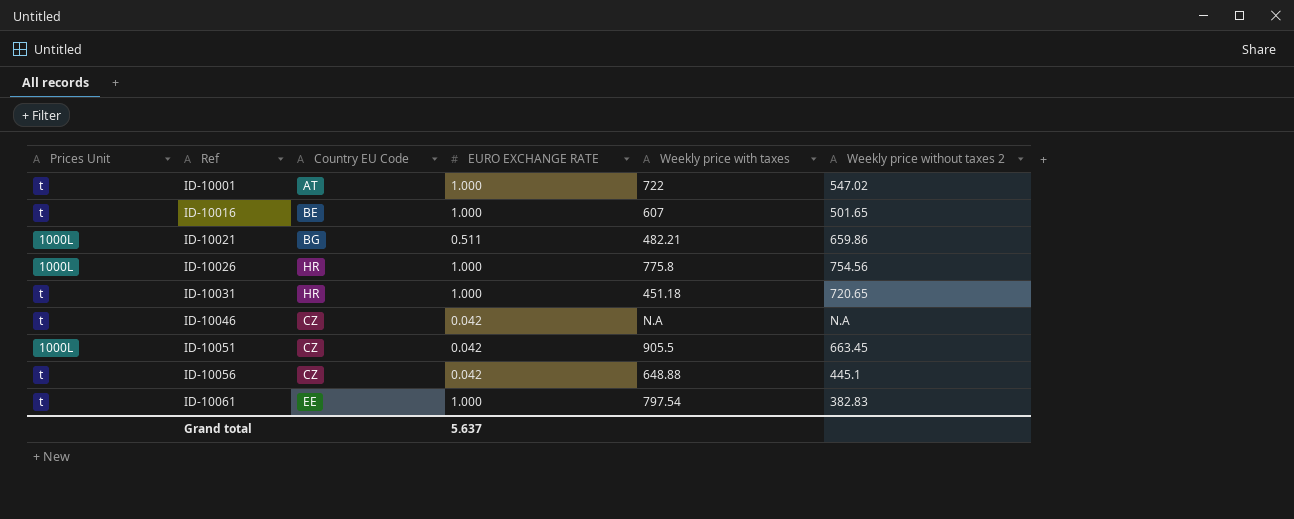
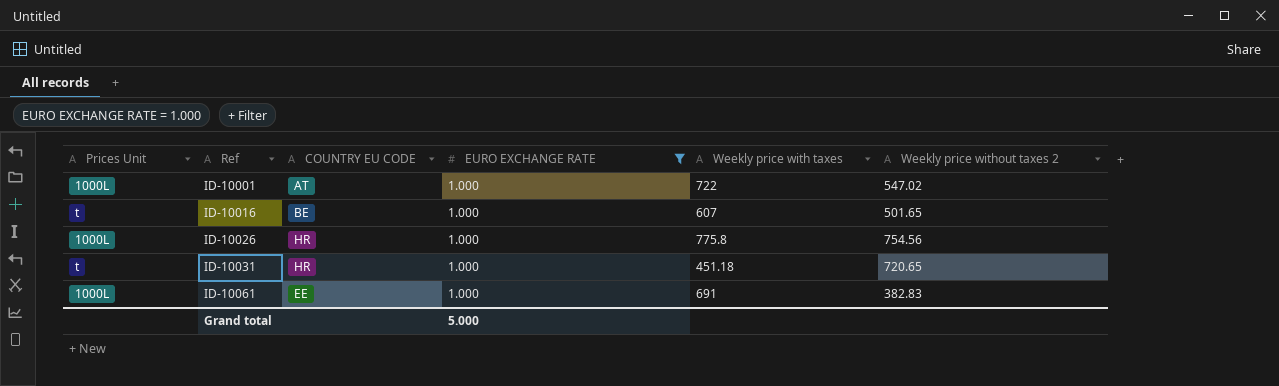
filter: none -> EURO EXCHANGE RATE = 1.000
column name: Country EU Code -> COUNTRY EU CODE
ID-10001 | Prices Unit: t -> 1000L
ID-10061 | Prices Unit: t -> 1000L
ID-10061 | Weekly price with taxes: 797.54 -> 691
Grand total | EURO EXCHANGE RATE: 5.637 -> 5.000

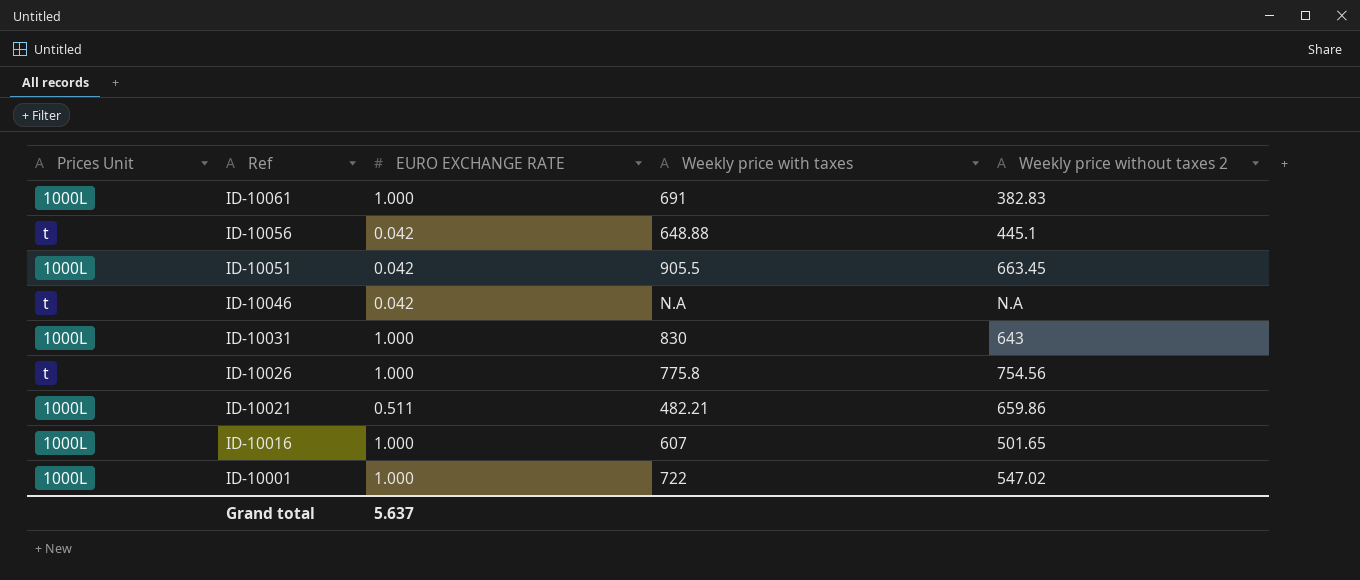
filter: EURO EXCHANGE RATE = 1.000 -> none
row order: Ref ascending -> Ref descending
column COUNTRY EU CODE | position: 3 -> none
ID-10031 | Prices Unit: t -> 1000L
ID-10031 | Weekly price with taxes: 451.18 -> 830
ID-10031 | Weekly price without taxes 2: 720.65 -> 643
ID-10026 | Prices Unit: 1000L -> t
ID-10016 | Prices Unit: t -> 1000L
Grand total | EURO EXCHANGE RATE: 5.000 -> 5.637

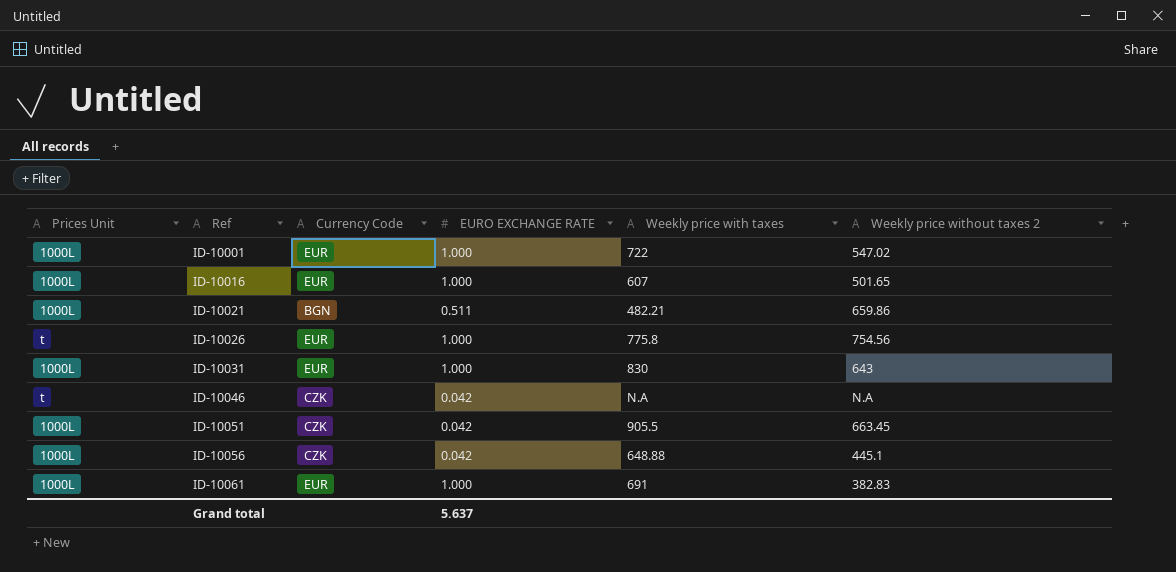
row order: Ref descending -> Ref ascending
column Currency Code | position: none -> 3
ID-10056 | Prices Unit: t -> 1000L

